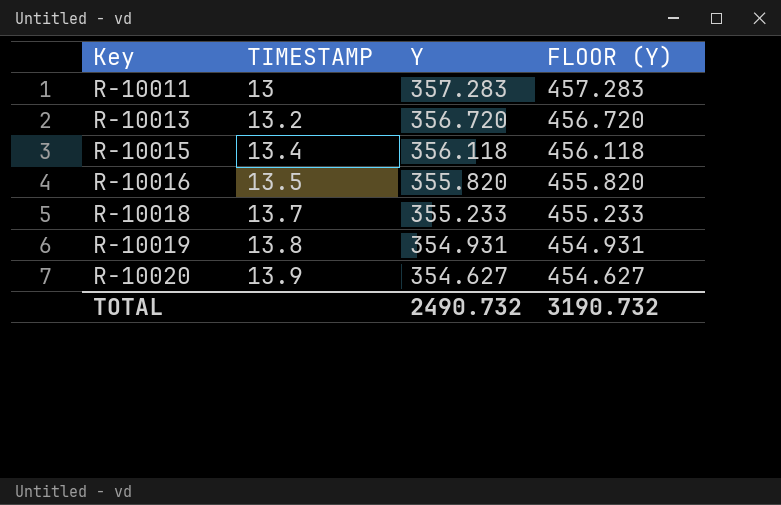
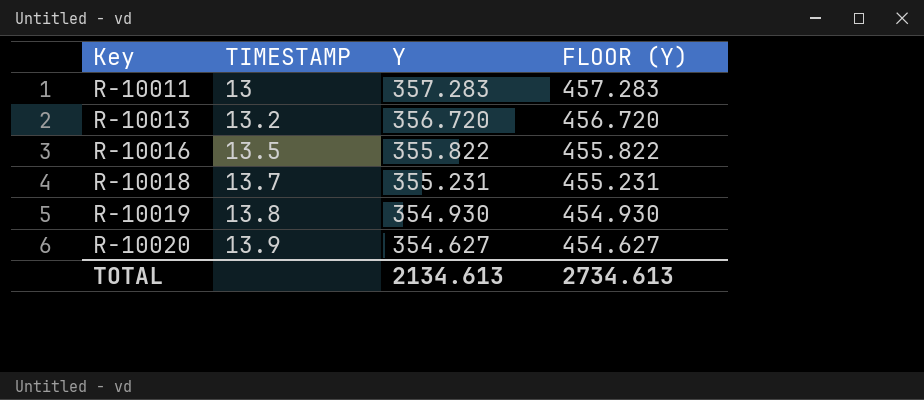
row R-10015: 13.4 | 356.118 | 456.118 -> none
R-10016 | Y: 355.820 -> 355.822
R-10016 | FLOOR (Y): 455.820 -> 455.822
R-10018 | Y: 355.233 -> 355.231
R-10018 | FLOOR (Y): 455.233 -> 455.231
R-10019 | Y: 354.931 -> 354.930
R-10019 | FLOOR (Y): 454.931 -> 454.930
TOTAL | Y: 2490.732 -> 2134.613
TOTAL | FLOOR (Y): 3190.732 -> 2734.613

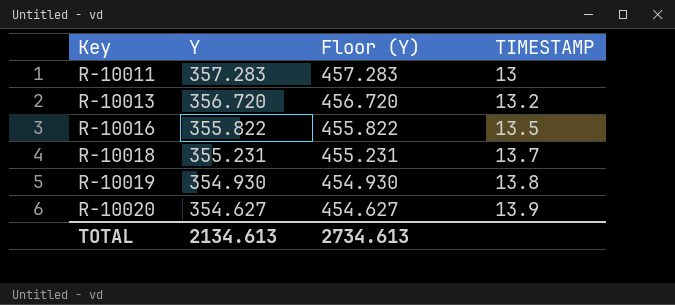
column name: FLOOR (Y) -> Floor (Y)
column TIMESTAMP | position: 2 -> 4

